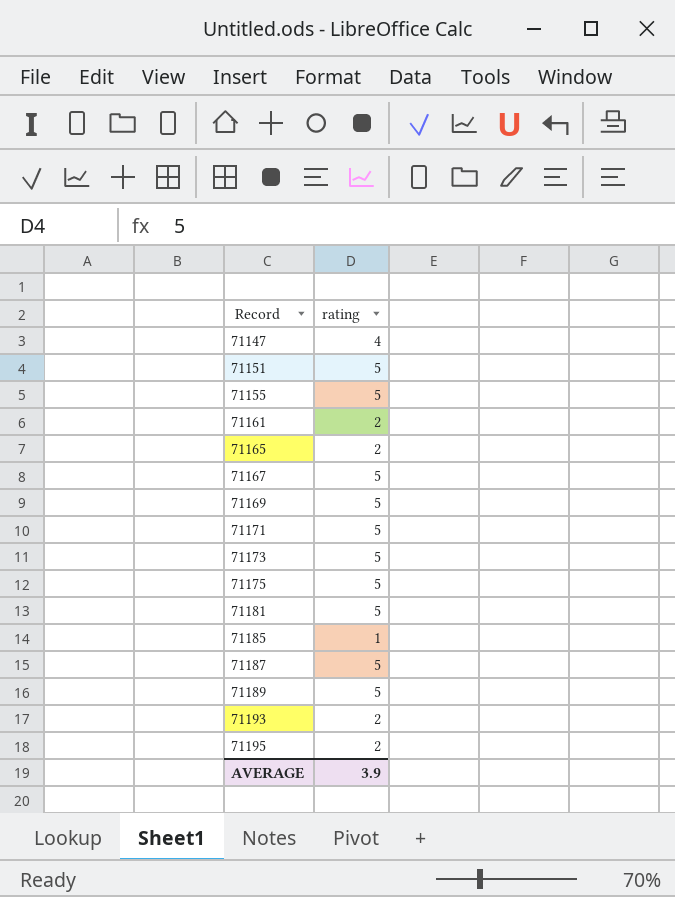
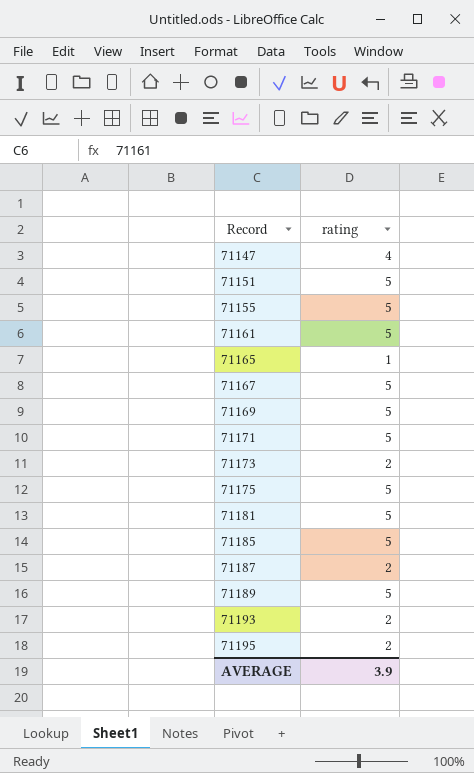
71161 | rating: 2 -> 5
71165 | rating: 2 -> 1
71173 | rating: 5 -> 2
71185 | rating: 1 -> 5
71187 | rating: 5 -> 2

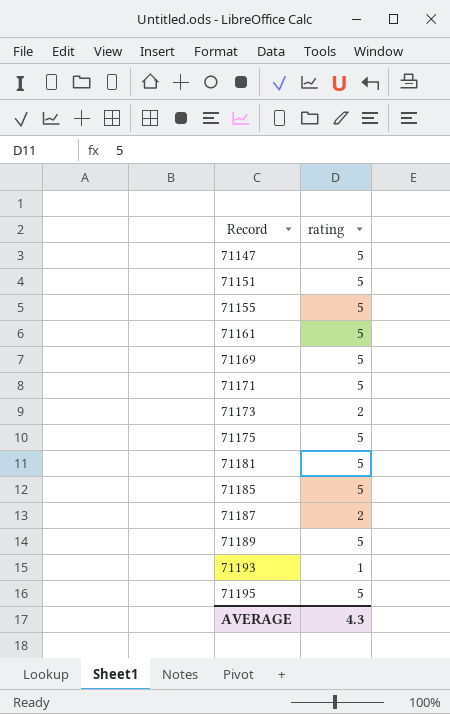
row 71165: 1 -> none
row 71167: 5 -> none
71147 | rating: 4 -> 5
71193 | rating: 2 -> 1
71195 | rating: 2 -> 5
AVERAGE | rating: 3.9 -> 4.3

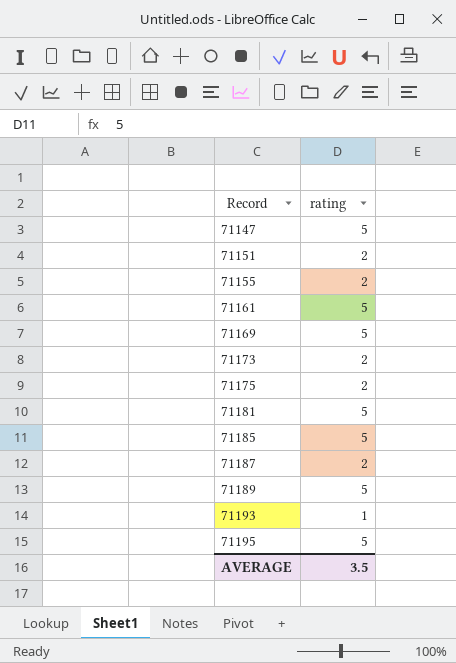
row 71171: 5 -> none
71151 | rating: 5 -> 2
71155 | rating: 5 -> 2
71175 | rating: 5 -> 2
AVERAGE | rating: 4.3 -> 3.5

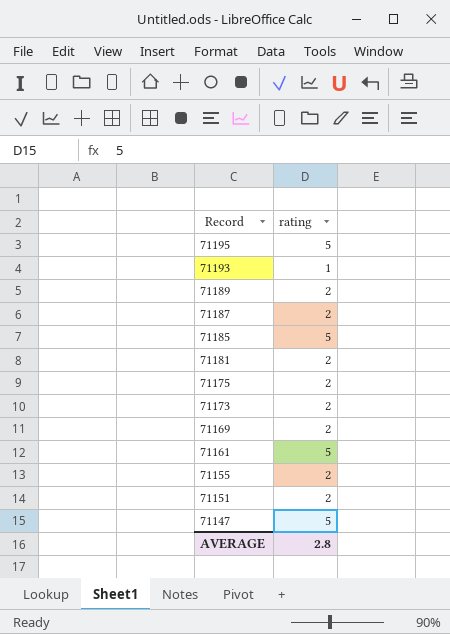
row order: Record ascending -> Record descending
71189 | rating: 5 -> 2
71181 | rating: 5 -> 2
71169 | rating: 5 -> 2
AVERAGE | rating: 3.5 -> 2.8

